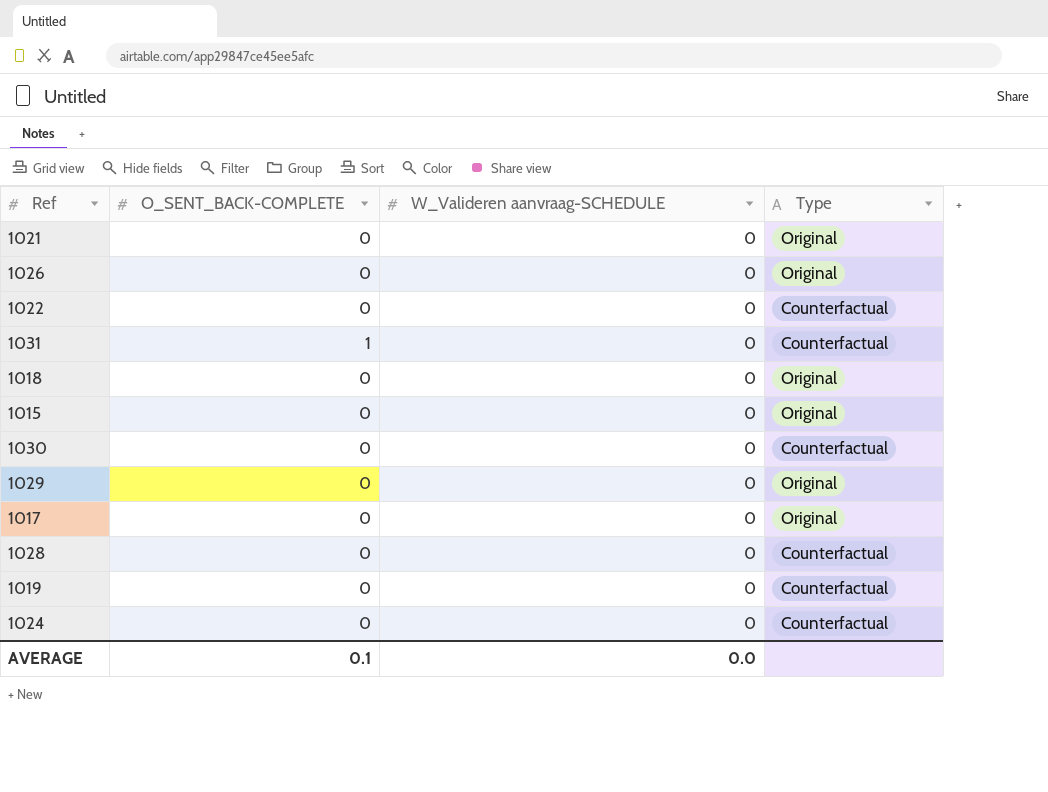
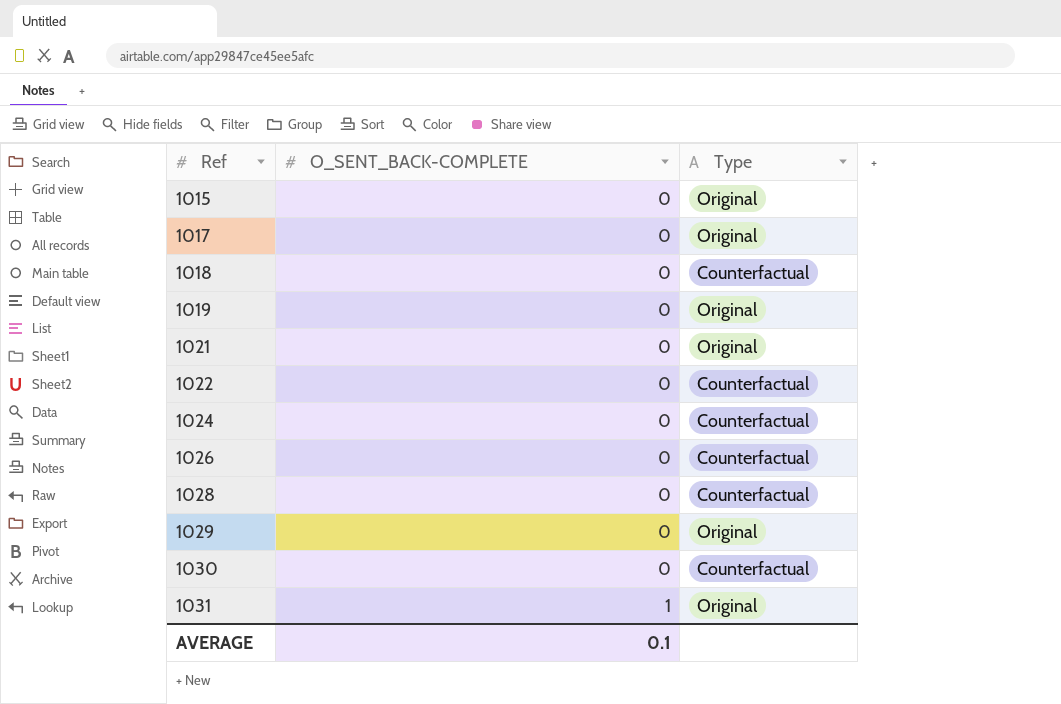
row order: none -> Ref ascending
column W_Valideren aanvraag-SCHEDULE | position: 3 -> none
1018 | Type: Original -> Counterfactual
1019 | Type: Counterfactual -> Original
1026 | Type: Original -> Counterfactual
1031 | Type: Counterfactual -> Original

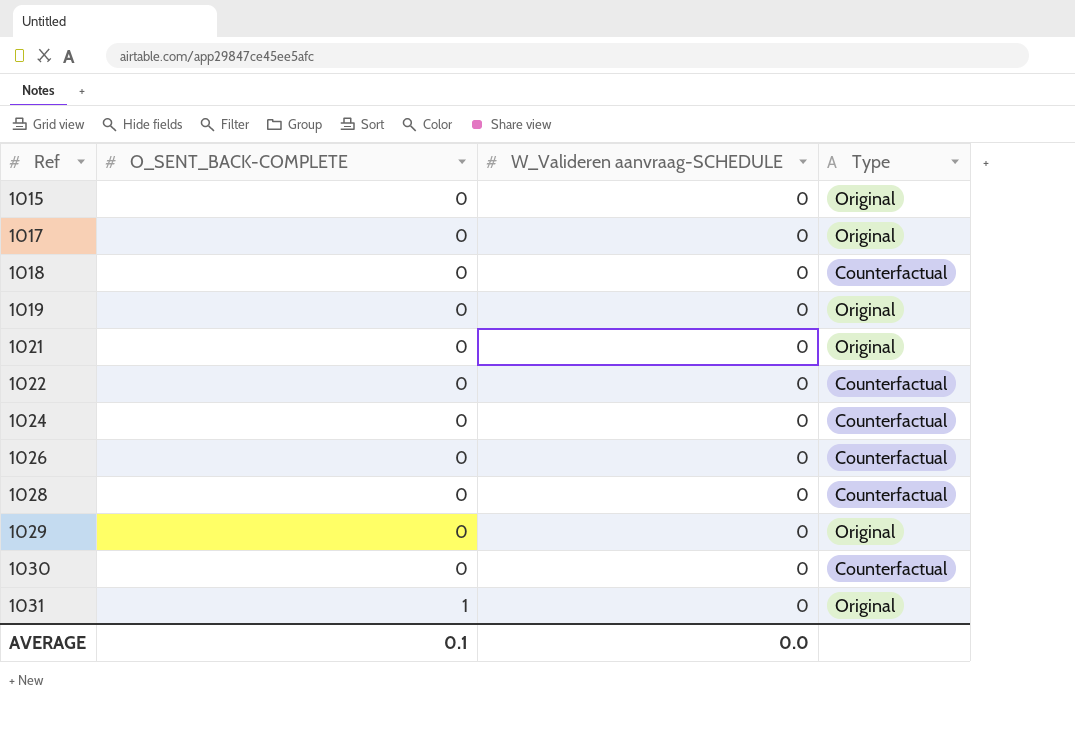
column W_Valideren aanvraag-SCHEDULE | position: none -> 3

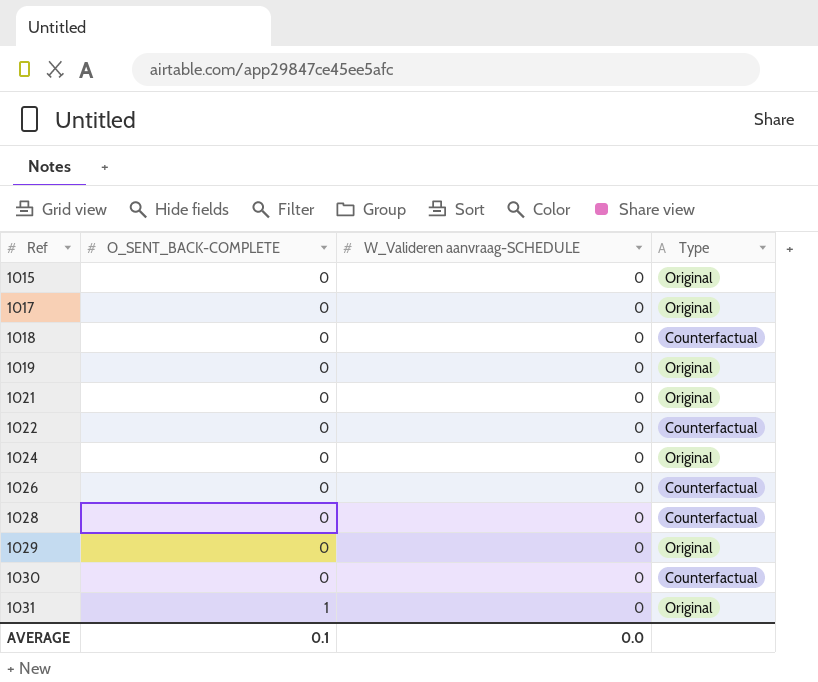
1024 | Type: Counterfactual -> Original

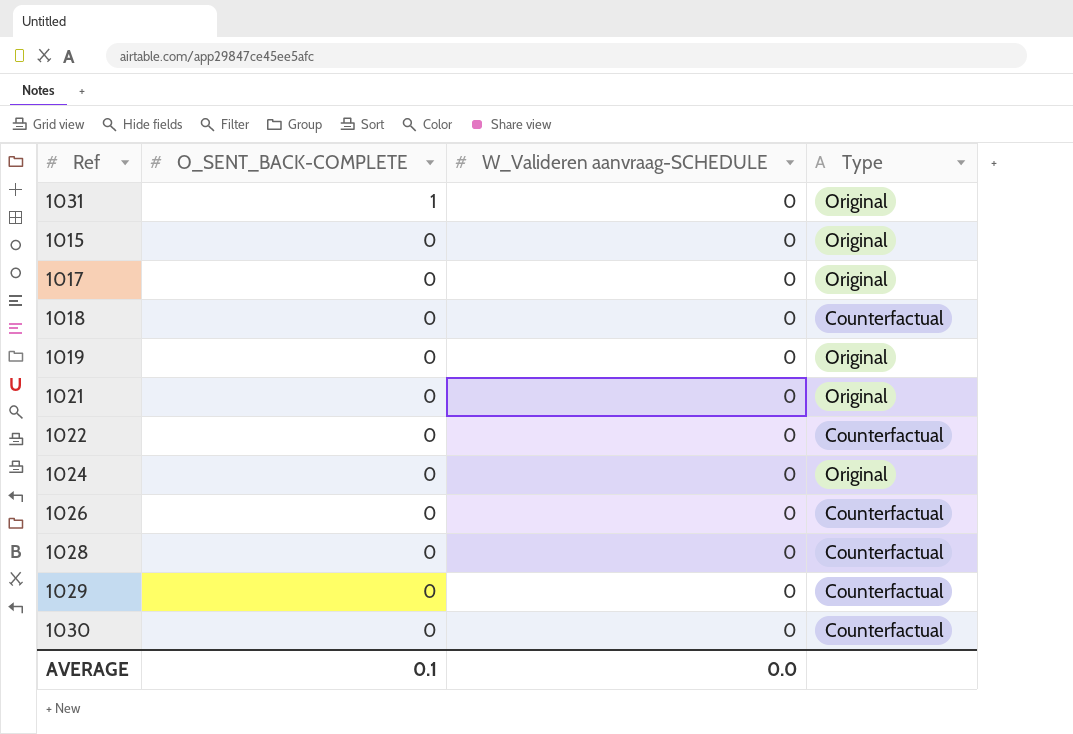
row order: Ref ascending -> O_SENT_BACK-COMPLETE descending
1029 | Type: Original -> Counterfactual

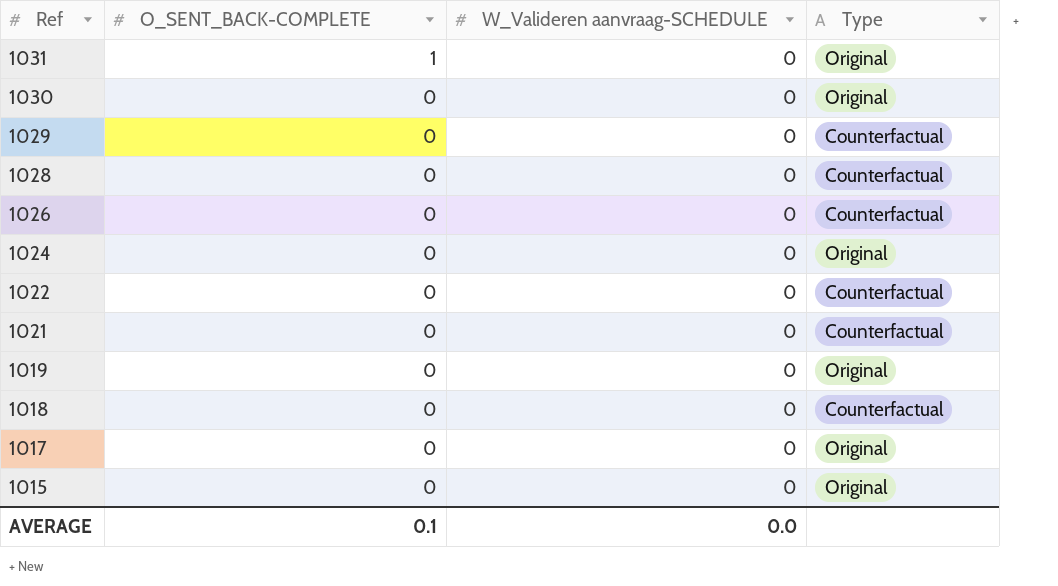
row order: O_SENT_BACK-COMPLETE descending -> Ref descending
1030 | Type: Counterfactual -> Original
1021 | Type: Original -> Counterfactual

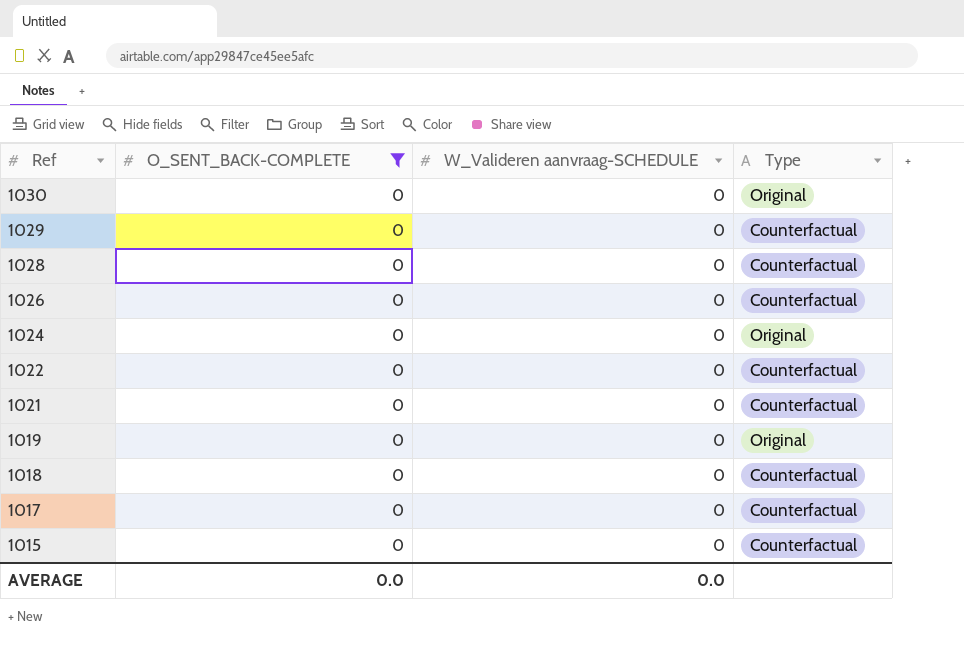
filter: none -> O_SENT_BACK-COMPLETE = 0
1017 | Type: Original -> Counterfactual
1015 | Type: Original -> Counterfactual
AVERAGE | O_SENT_BACK-COMPLETE: 0.1 -> 0.0

